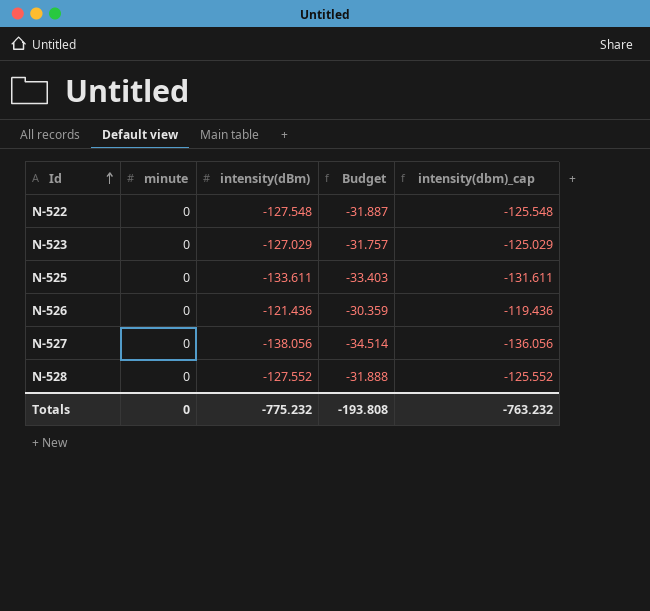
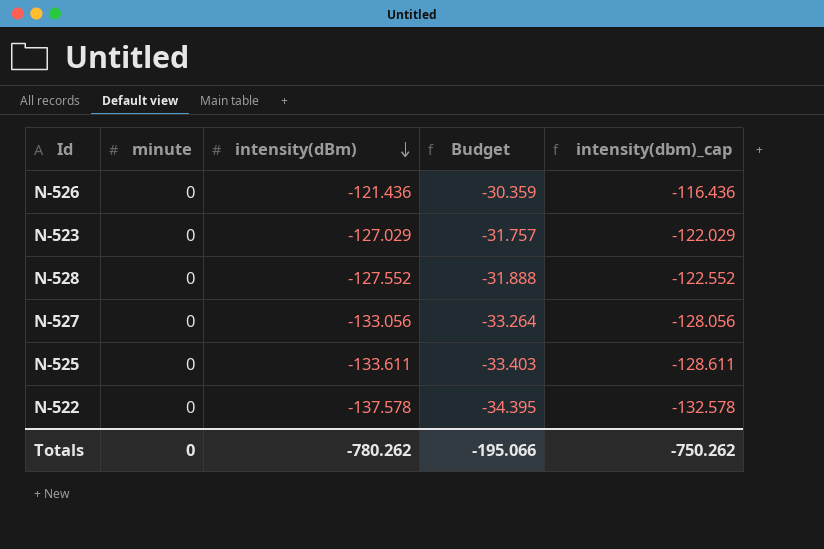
row order: Id ascending -> intensity(dBm) descending
column intensity(dbm)_cap | formula: [intensity(dBm)] + 2 -> [intensity(dBm)] + 5
N-527 | intensity(dBm): -138.056 -> -133.056
N-527 | Budget: -34.514 -> -33.264
N-522 | intensity(dBm): -127.548 -> -137.578
N-522 | Budget: -31.887 -> -34.395
Totals | intensity(dBm): -775.232 -> -780.262
Totals | Budget: -193.808 -> -195.066
Totals | intensity(dbm)_cap: -763.232 -> -750.262

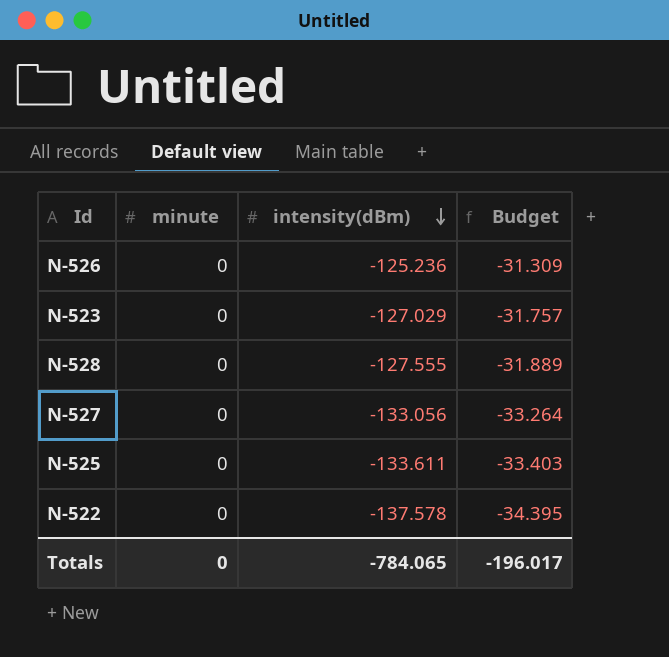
column intensity(dbm)_cap | formula: [intensity(dBm)] + 5 -> none
N-526 | intensity(dBm): -121.436 -> -125.236
N-526 | Budget: -30.359 -> -31.309
N-528 | intensity(dBm): -127.552 -> -127.555
N-528 | Budget: -31.888 -> -31.889
Totals | intensity(dBm): -780.262 -> -784.065
Totals | Budget: -195.066 -> -196.017

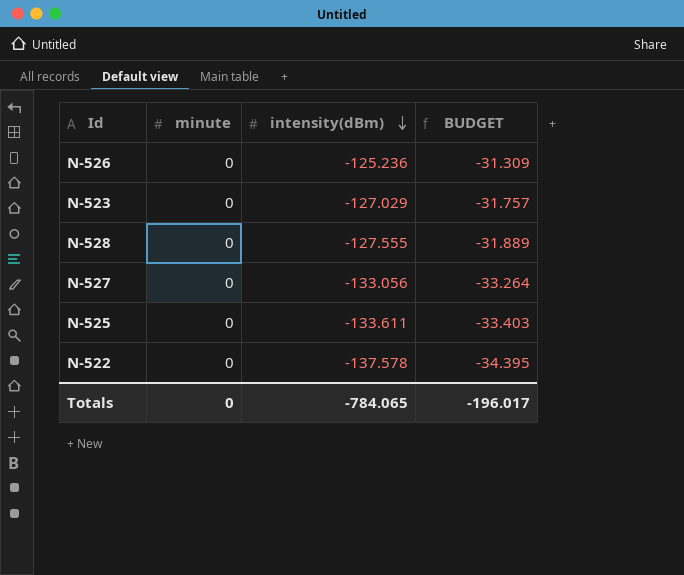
column name: Budget -> BUDGET

